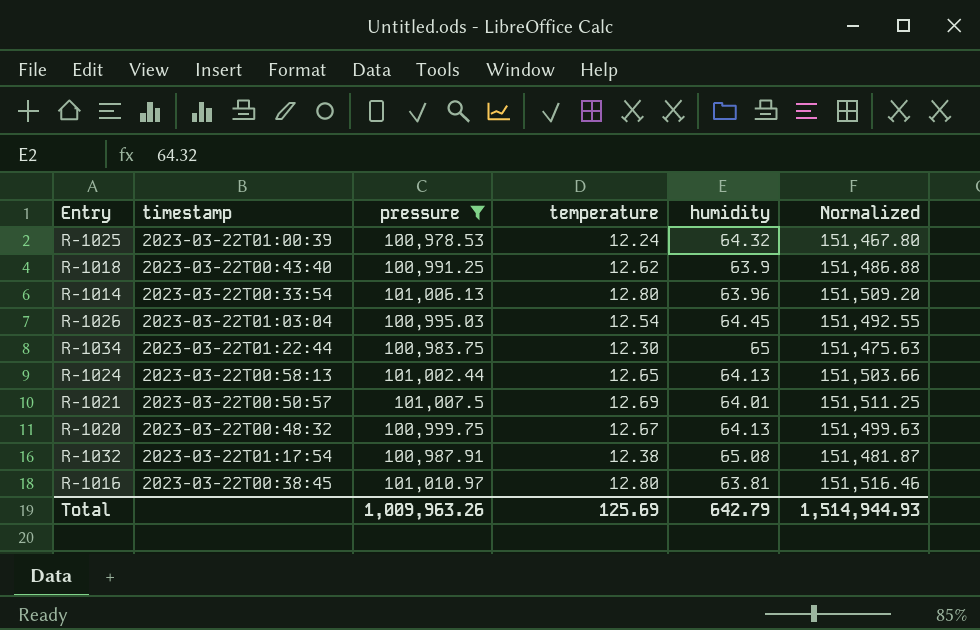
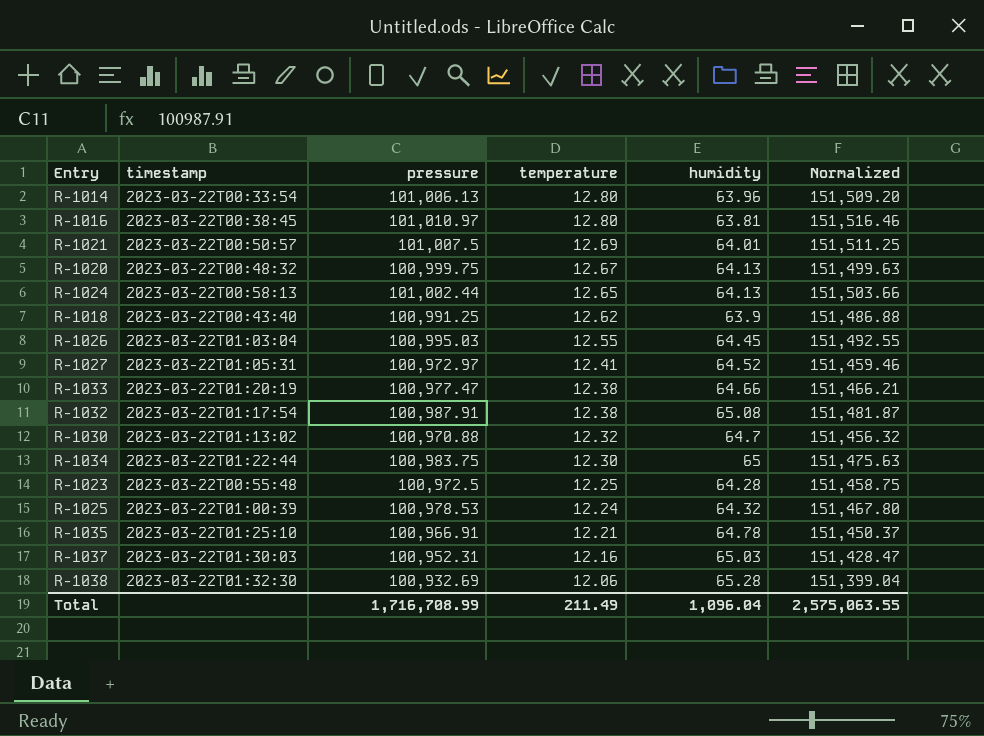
filter: pressure >= 100,978.53 -> none
row order: none -> temperature descending
R-1026 | temperature: 12.54 -> 12.55
Total | pressure: 1,009,963.26 -> 1,716,708.99
Total | temperature: 125.69 -> 211.49
Total | humidity: 642.79 -> 1,096.04
Total | Normalized: 1,514,944.93 -> 2,575,063.55

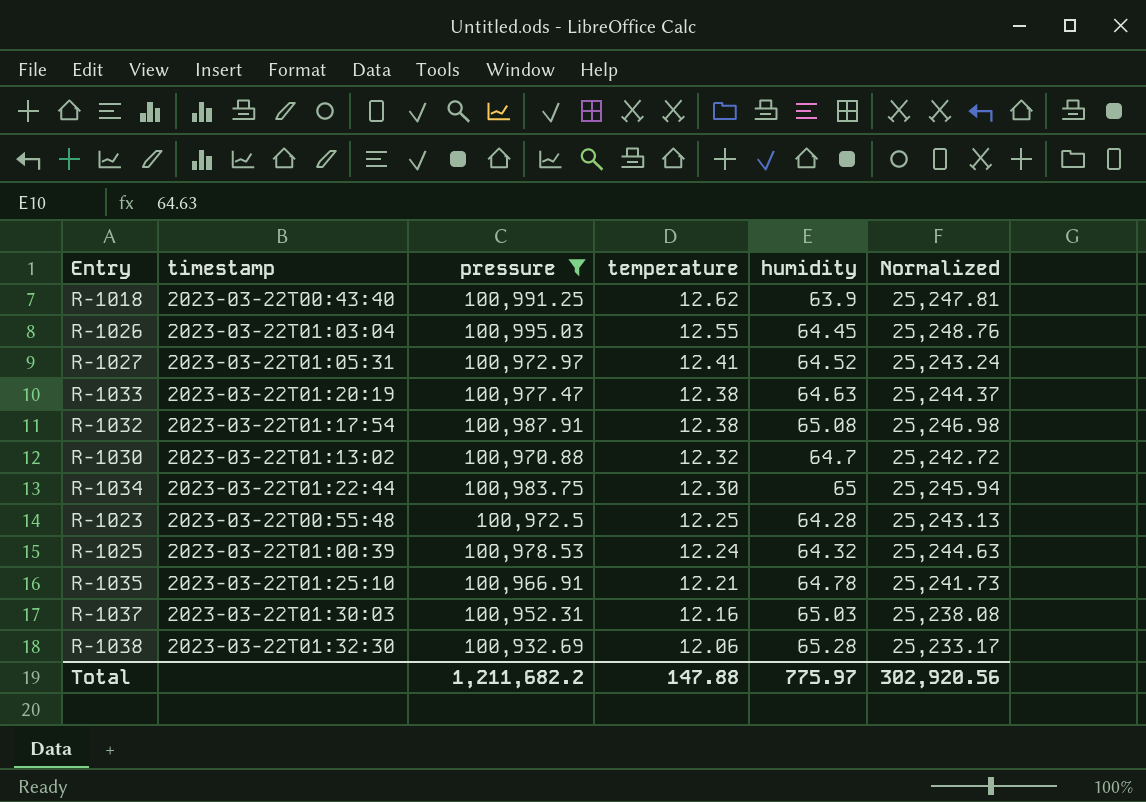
filter: none -> pressure <= 100,995.03
column Normalized | formula: [pressure] * 1.5 -> [pressure] * 0.25
R-1033 | humidity: 64.66 -> 64.63
Total | pressure: 1,716,708.99 -> 1,211,682.2
Total | temperature: 211.49 -> 147.88
Total | humidity: 1,096.04 -> 775.97
Total | Normalized: 2,575,063.55 -> 302,920.56

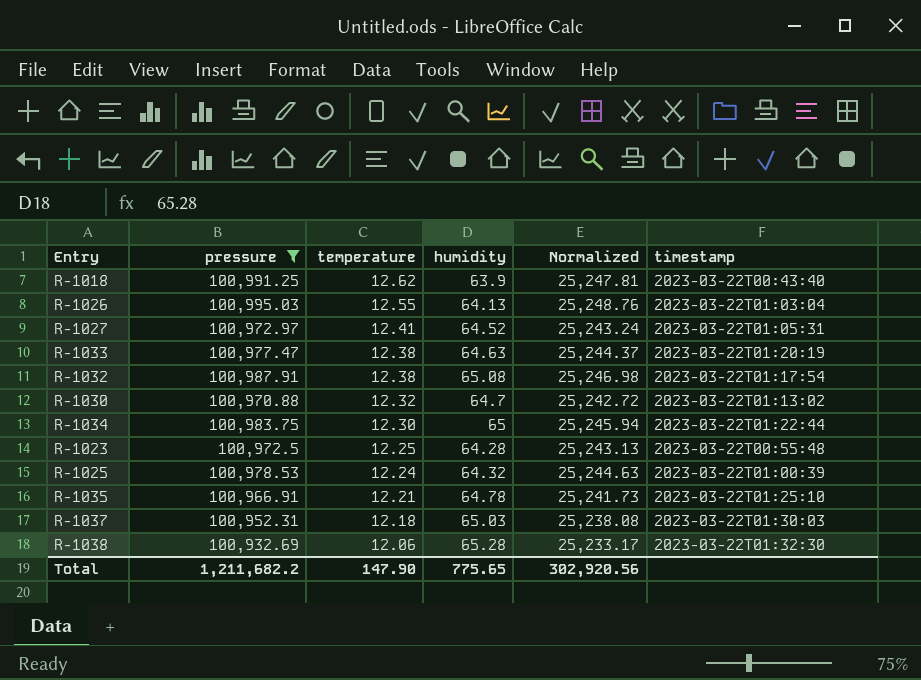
column timestamp | position: 2 -> 6
R-1026 | humidity: 64.45 -> 64.13
R-1037 | temperature: 12.16 -> 12.18
Total | temperature: 147.88 -> 147.90
Total | humidity: 775.97 -> 775.65

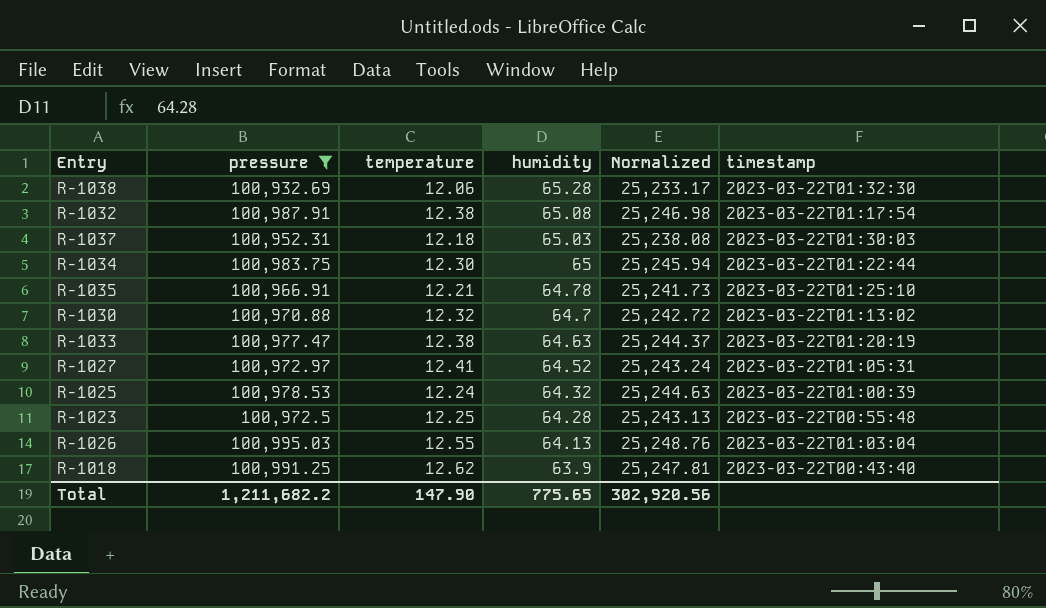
row order: temperature descending -> humidity descending

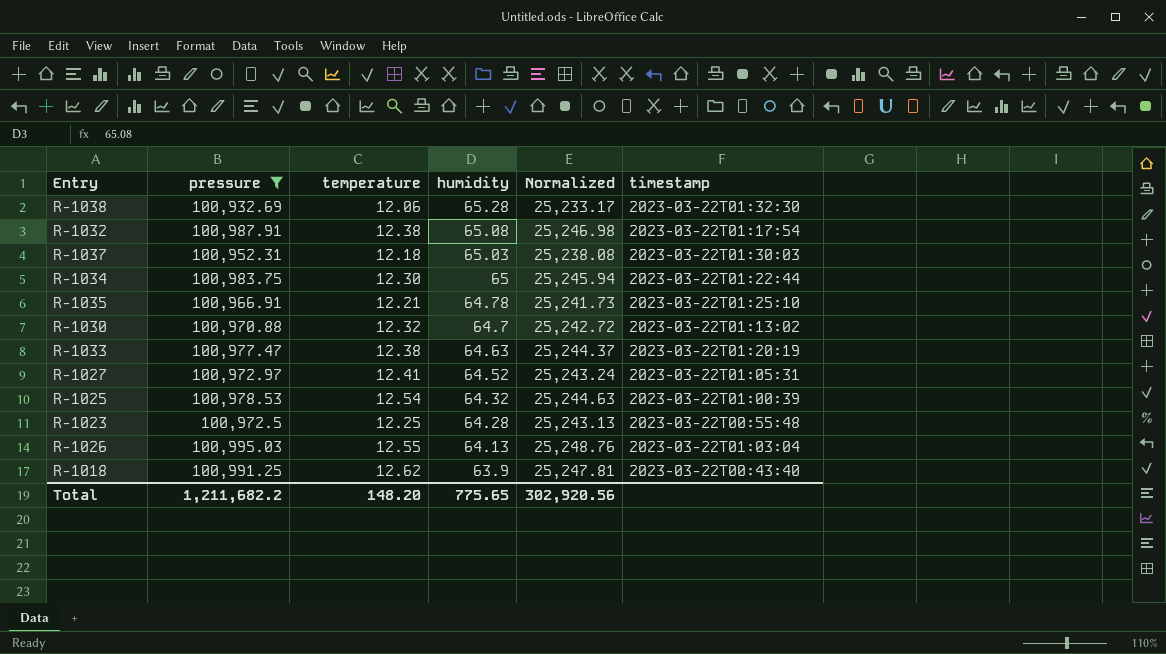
R-1025 | temperature: 12.24 -> 12.54
Total | temperature: 147.90 -> 148.20

